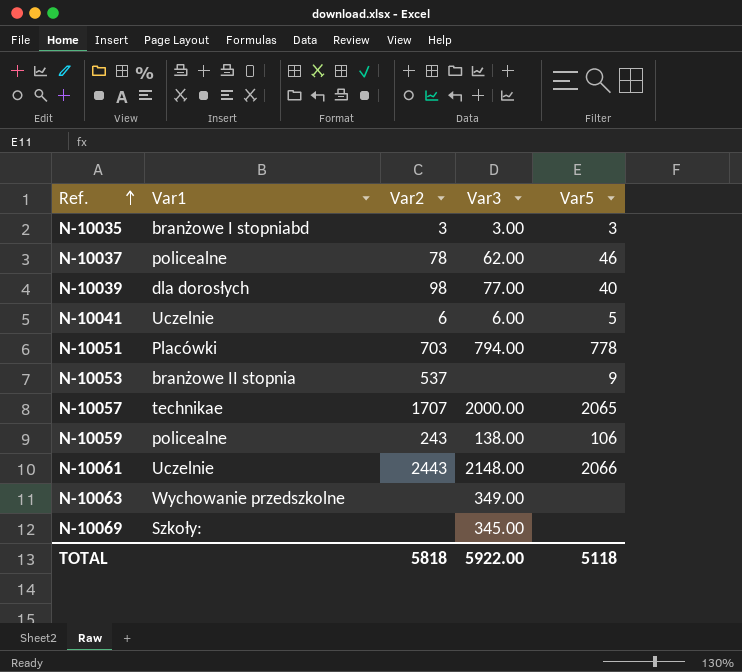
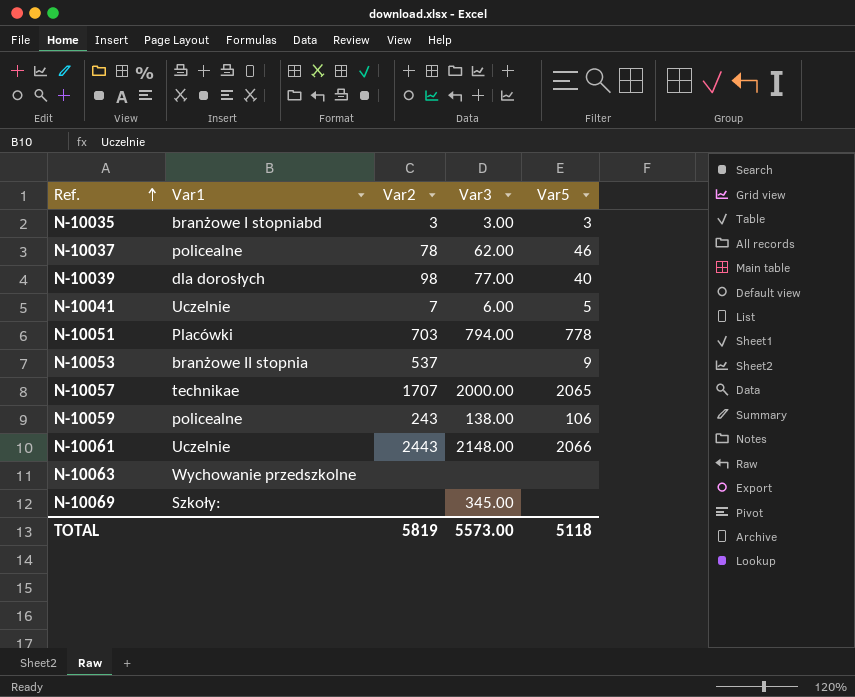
N-10041 | Var2: 6 -> 7
N-10063 | Var3: 349.00 -> none
TOTAL | Var2: 5818 -> 5819
TOTAL | Var3: 5922.00 -> 5573.00

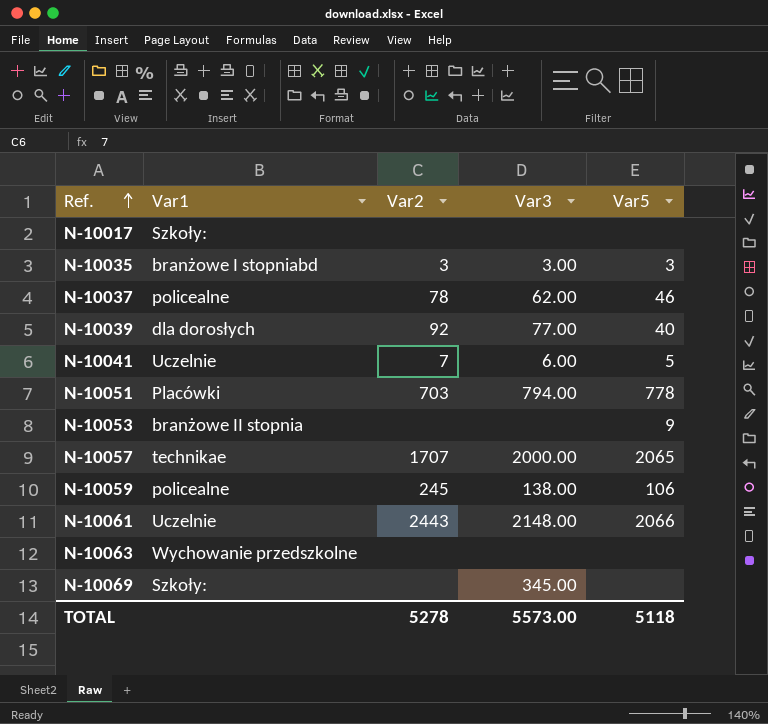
row N-10017: none -> Szkoły: | none | none | none
N-10039 | Var2: 98 -> 92
N-10053 | Var2: 537 -> none
N-10059 | Var2: 243 -> 245
TOTAL | Var2: 5819 -> 5278

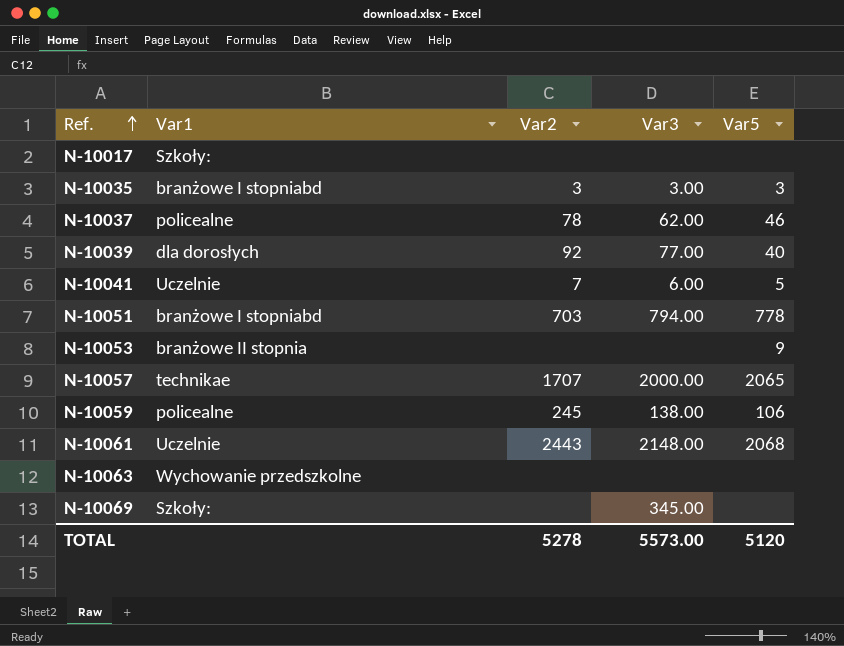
N-10051 | Var1: Placówki -> branżowe I stopniabd
N-10061 | Var5: 2066 -> 2068
TOTAL | Var5: 5118 -> 5120

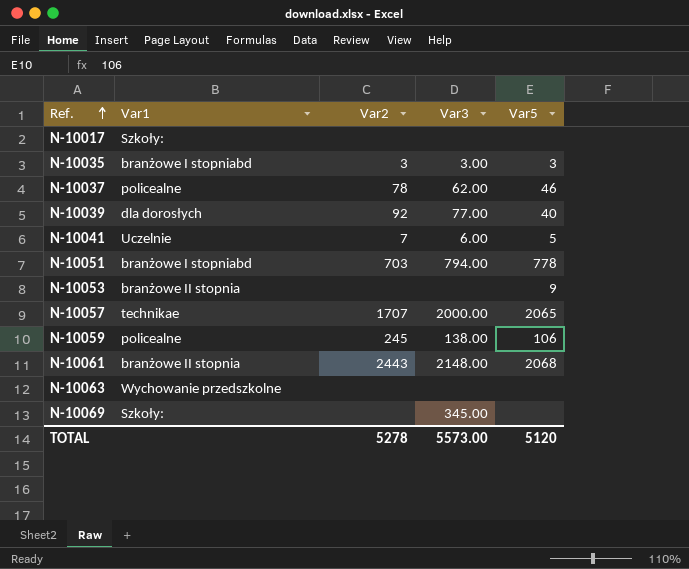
N-10061 | Var1: Uczelnie -> branżowe II stopnia

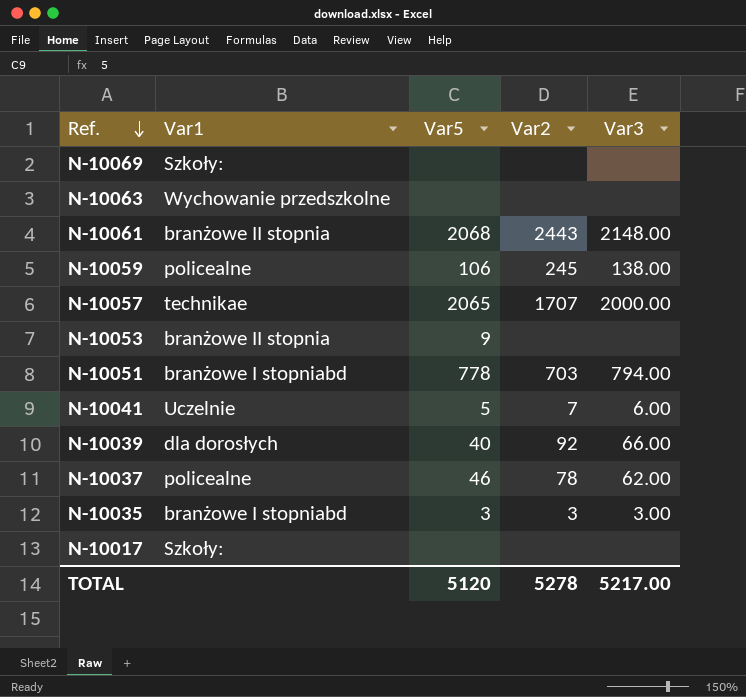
row order: Ref. ascending -> Ref. descending
column Var5 | position: 5 -> 3
N-10069 | Var3: 345.00 -> none
N-10039 | Var3: 77.00 -> 66.00
TOTAL | Var3: 5573.00 -> 5217.00

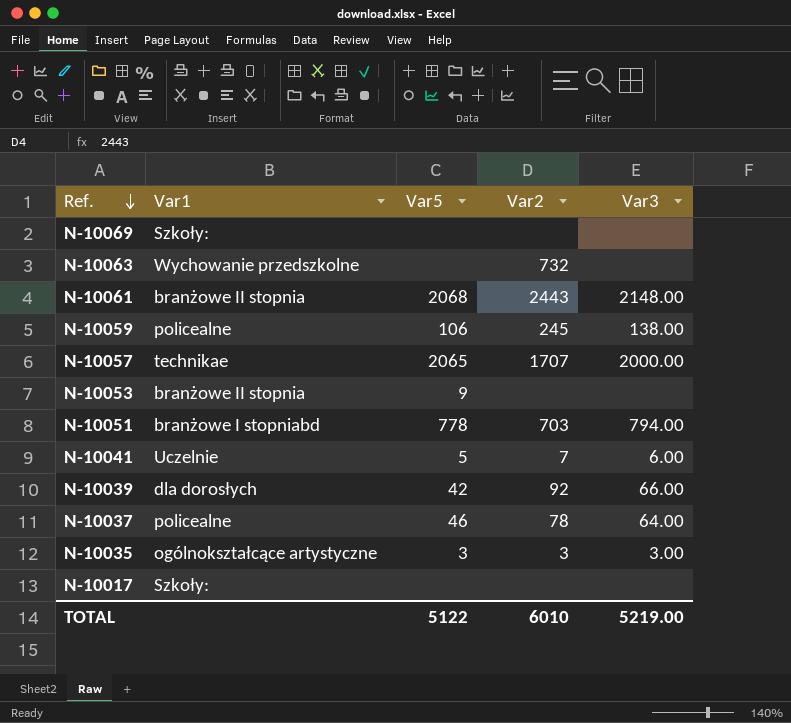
N-10063 | Var2: none -> 732
N-10039 | Var5: 40 -> 42
N-10037 | Var3: 62.00 -> 64.00
N-10035 | Var1: branżowe I stopniabd -> ogólnokształcące artystyczne
TOTAL | Var5: 5120 -> 5122
TOTAL | Var2: 5278 -> 6010
TOTAL | Var3: 5217.00 -> 5219.00

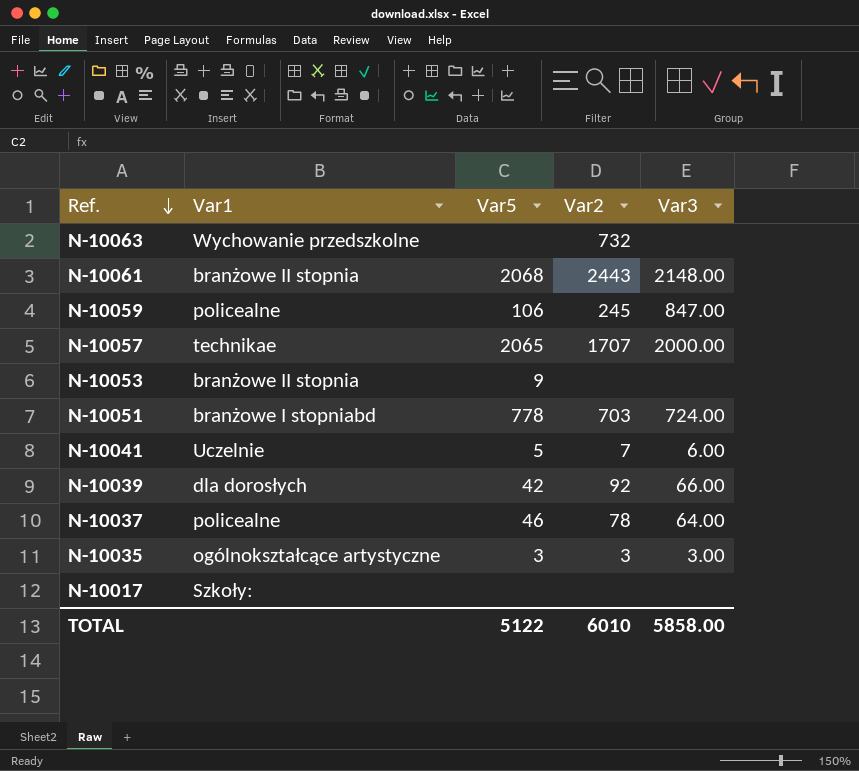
row N-10069: Szkoły: | none | none | none -> none
N-10059 | Var3: 138.00 -> 847.00
N-10051 | Var3: 794.00 -> 724.00
TOTAL | Var3: 5219.00 -> 5858.00

